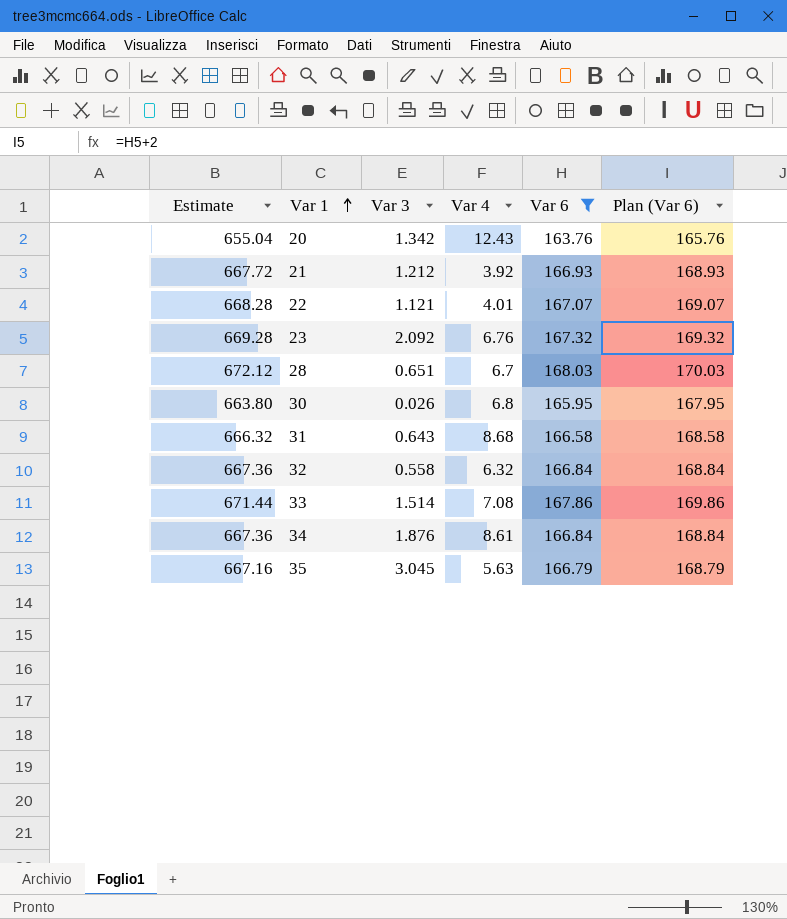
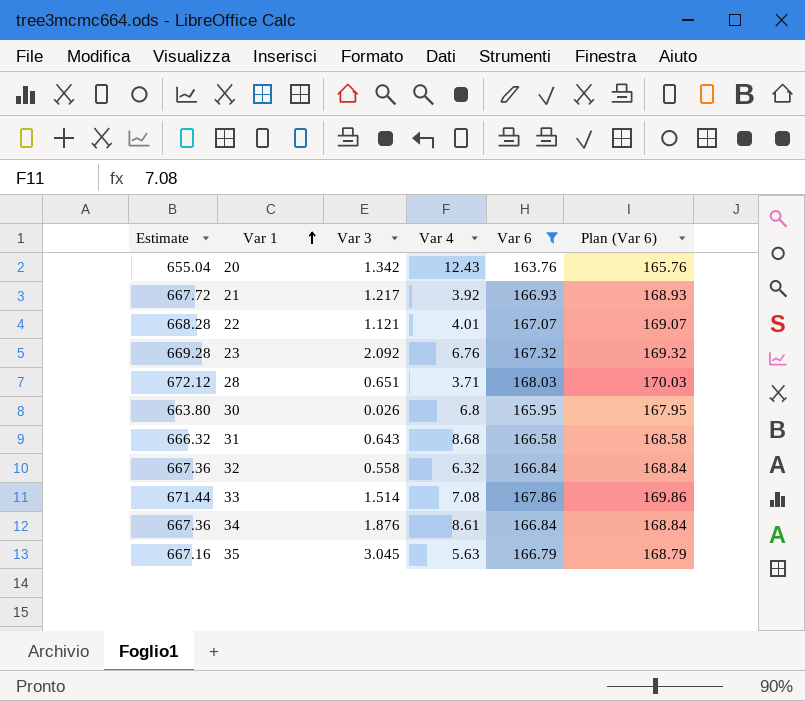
21 | Var 3: 1.212 -> 1.217
28 | Var 4: 6.7 -> 3.71

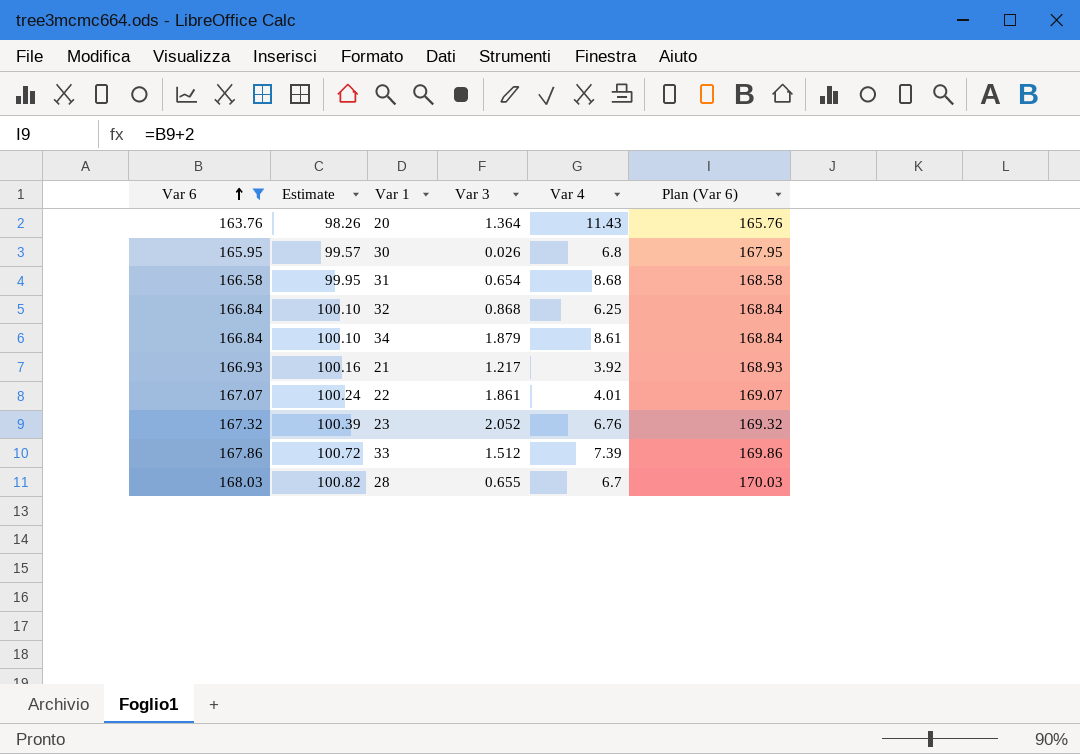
row order: Var 1 ascending -> Var 6 ascending
column Var 6 | position: 5 -> 1
column Estimate | formula: [Var 6] * 4 -> [Var 6] * 0.6
row 35: 667.16 | 3.045 | 5.63 | 166.79 | 168.79 -> none
20 | Var 3: 1.342 -> 1.364
20 | Var 4: 12.43 -> 11.43
31 | Var 3: 0.643 -> 0.654
32 | Var 3: 0.558 -> 0.868
32 | Var 4: 6.32 -> 6.25
34 | Var 3: 1.876 -> 1.879
22 | Var 3: 1.121 -> 1.861
23 | Var 3: 2.092 -> 2.052
33 | Var 3: 1.514 -> 1.512
33 | Var 4: 7.08 -> 7.39
28 | Var 3: 0.651 -> 0.655
28 | Var 4: 3.71 -> 6.7

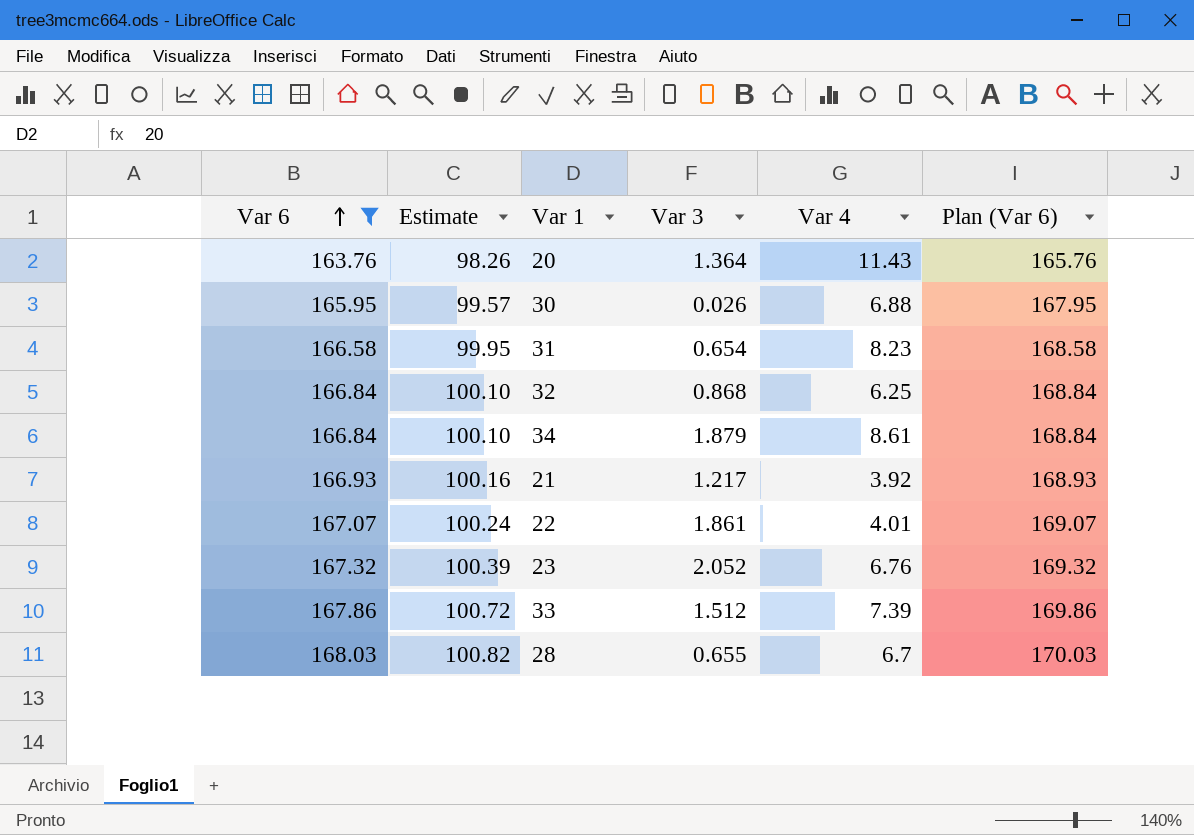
30 | Var 4: 6.8 -> 6.88
31 | Var 4: 8.68 -> 8.23

